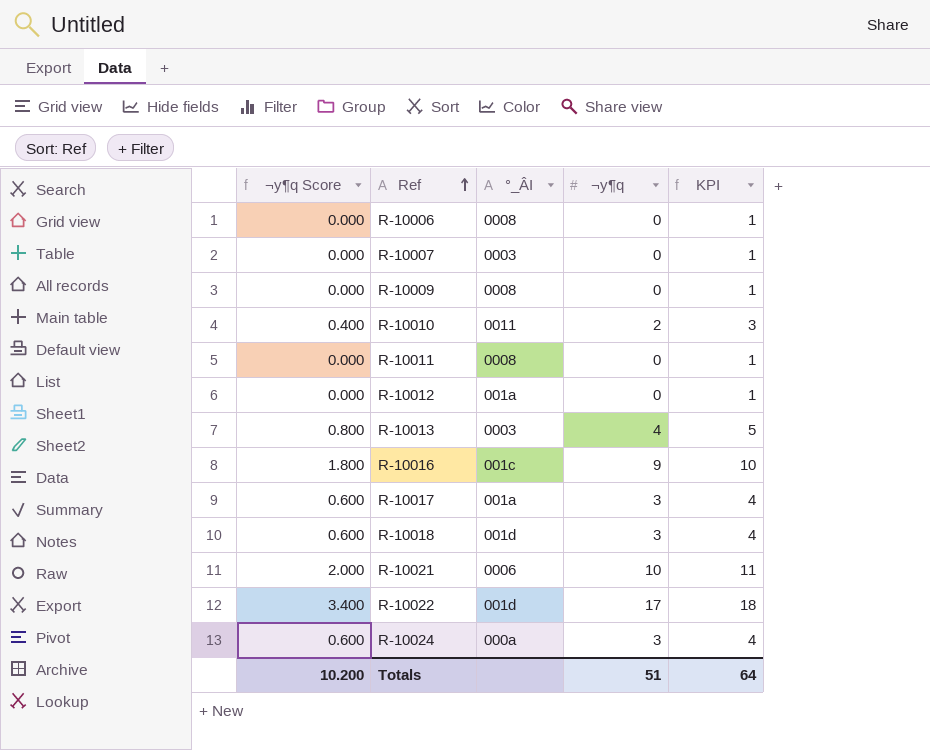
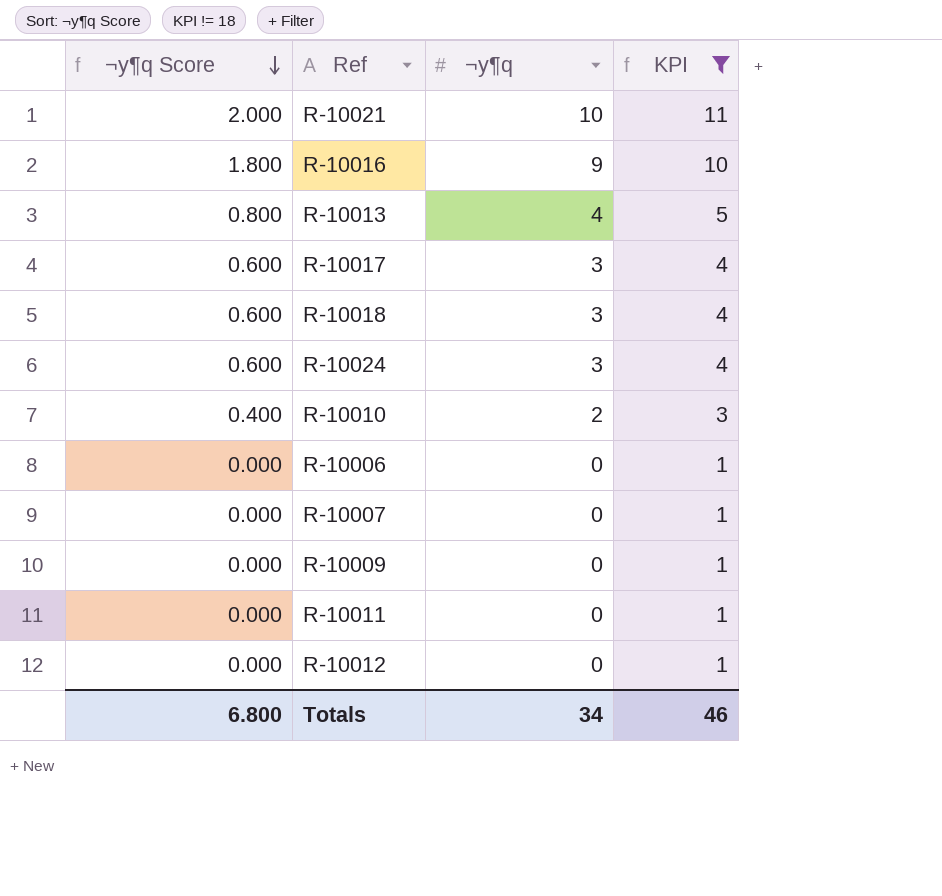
filter: none -> KPI != 18
row order: Ref ascending -> ¬y¶q Score descending
column °_ÂI | position: 3 -> none
Totals | ¬y¶q Score: 10.200 -> 6.800
Totals | ¬y¶q: 51 -> 34
Totals | KPI: 64 -> 46

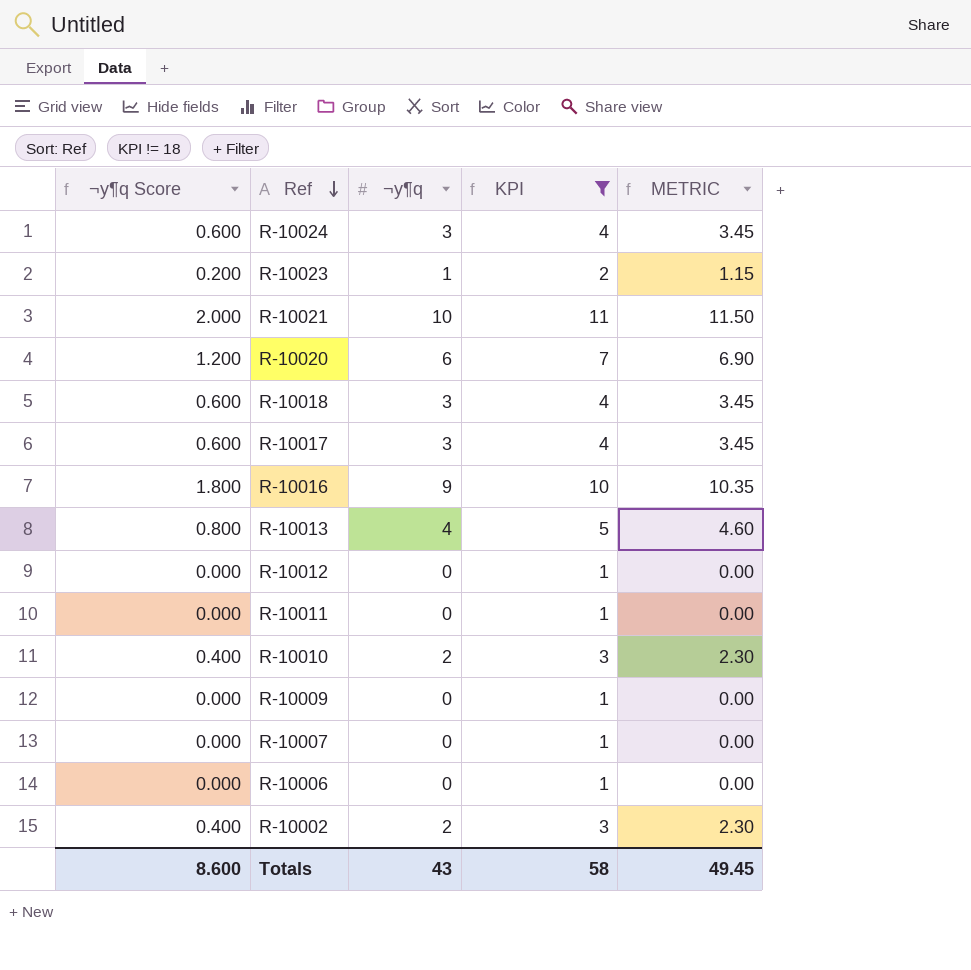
row order: ¬y¶q Score descending -> Ref descending
column METRIC | formula: none -> [¬y¶q] * 1.15
row R-10023: none -> 0.200 | 1 | 2 | 1.15
row R-10020: none -> 1.200 | 6 | 7 | 6.90
row R-10002: none -> 0.400 | 2 | 3 | 2.30
Totals | ¬y¶q Score: 6.800 -> 8.600
Totals | ¬y¶q: 34 -> 43
Totals | KPI: 46 -> 58

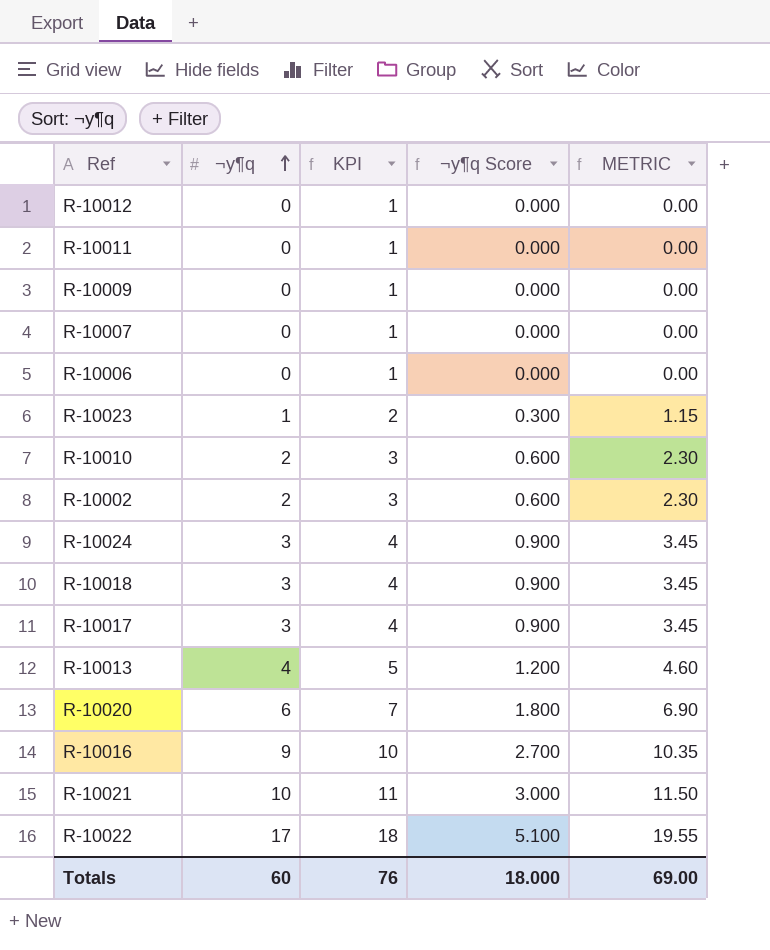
filter: KPI != 18 -> none
row order: Ref descending -> ¬y¶q ascending
column ¬y¶q Score | formula: [¬y¶q] * 0.2 -> [¬y¶q] * 0.3
column ¬y¶q Score | position: 1 -> 4
Totals | ¬y¶q: 43 -> 60
Totals | KPI: 58 -> 76
Totals | ¬y¶q Score: 8.600 -> 18.000
Totals | METRIC: 49.45 -> 69.00

